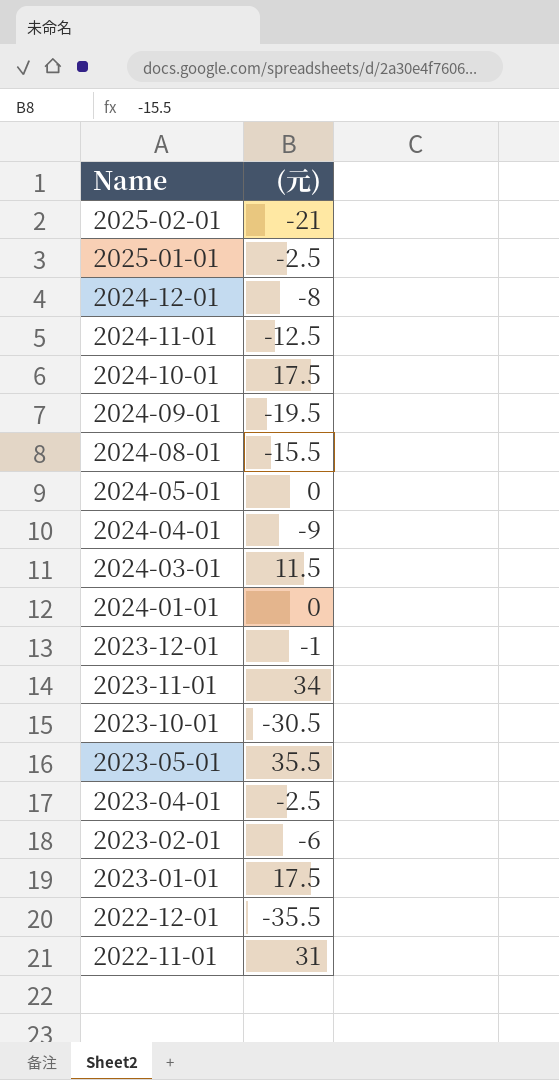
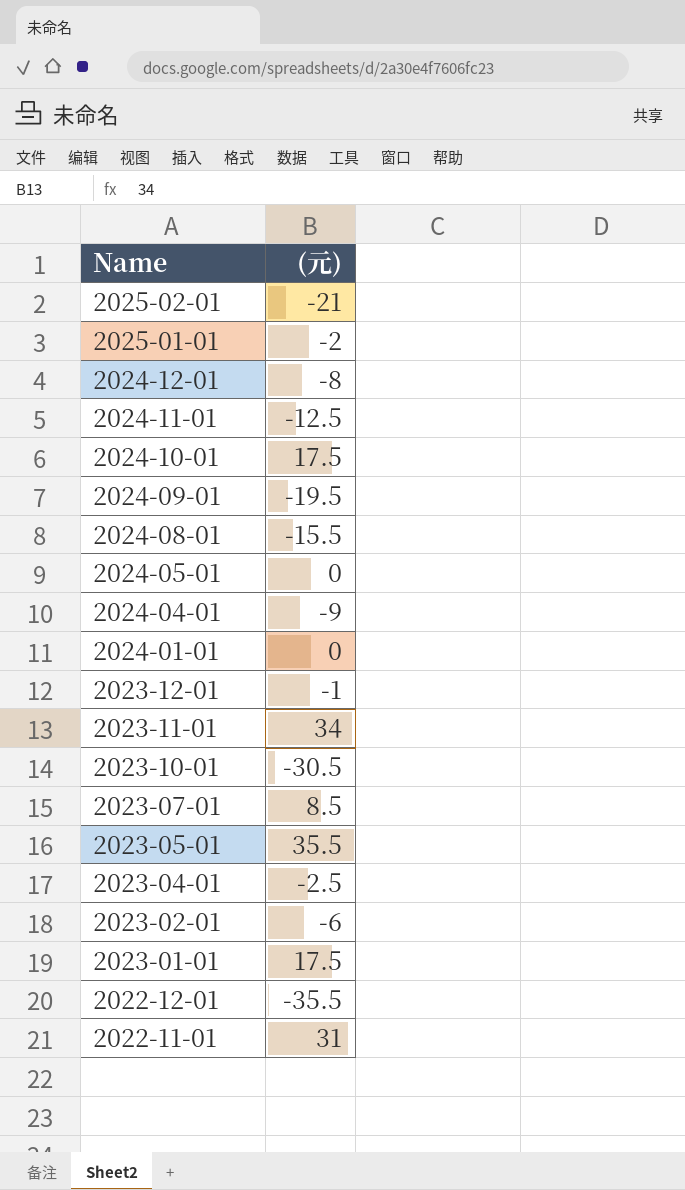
row 2024-03-01: 11.5 -> none
2025-01-01 | (元): -2.5 -> -2
row 2023-07-01: none -> 8.5

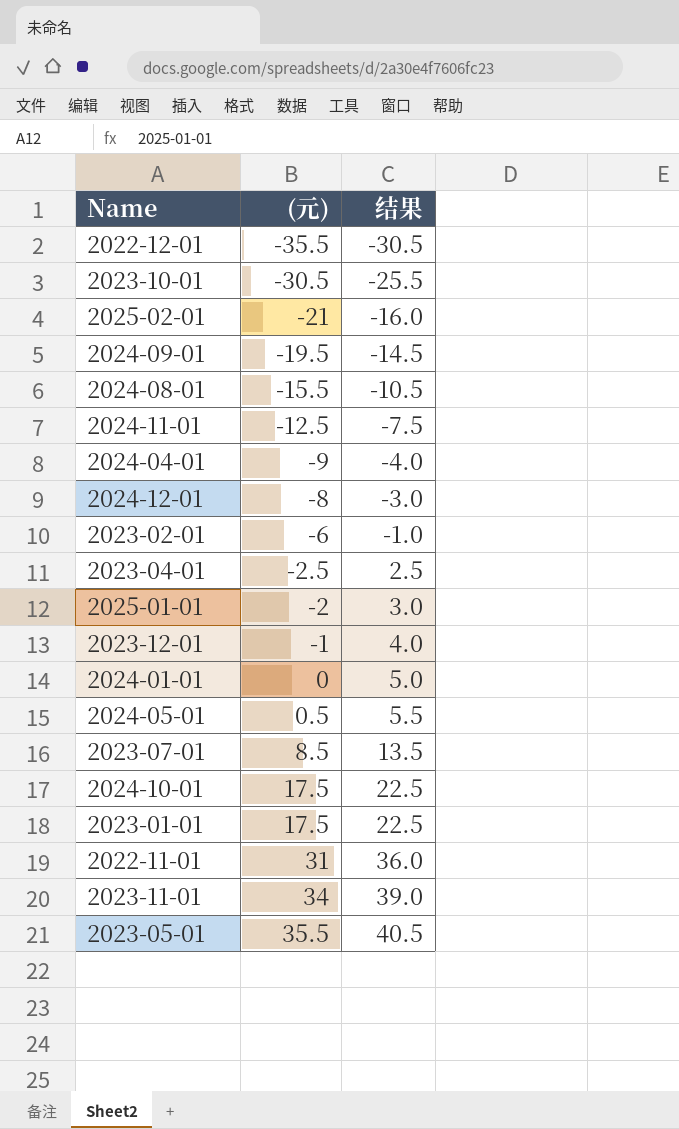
row order: Name descending -> (元) ascending
column 结果 | formula: none -> [(元)] + 5
2024-05-01 | (元): 0 -> 0.5

